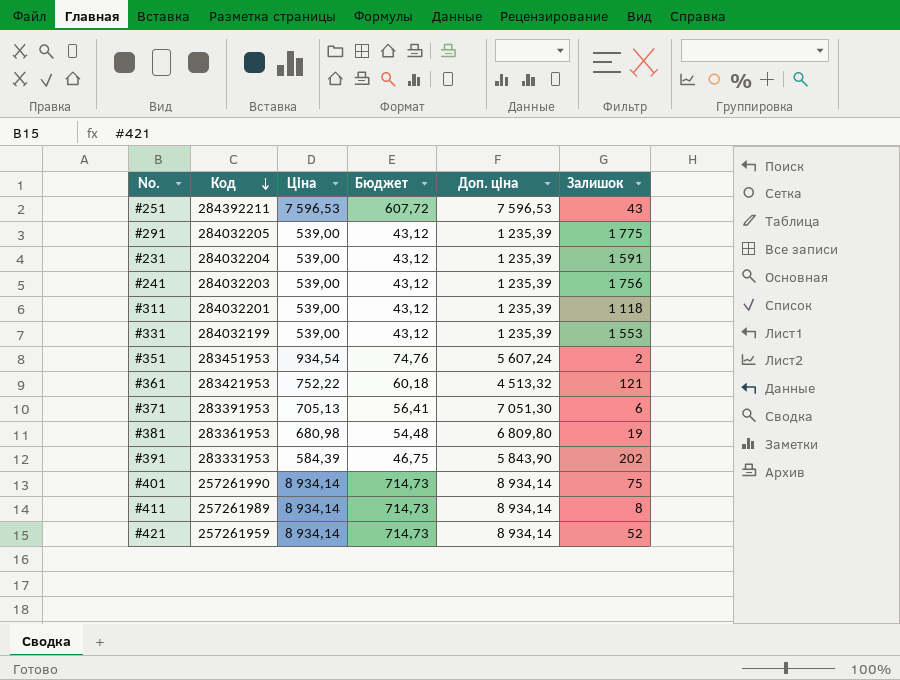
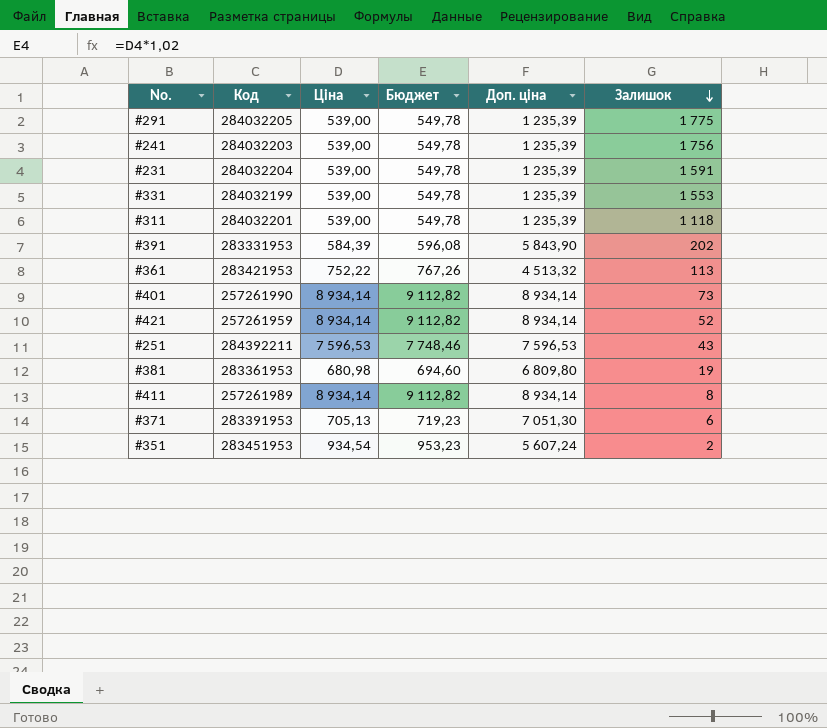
row order: Код descending -> Залишок descending
column Бюджет | formula: [Ціна] * 0,08 -> [Ціна] * 1,02
#361 | Залишок: 121 -> 113
#401 | Залишок: 75 -> 73

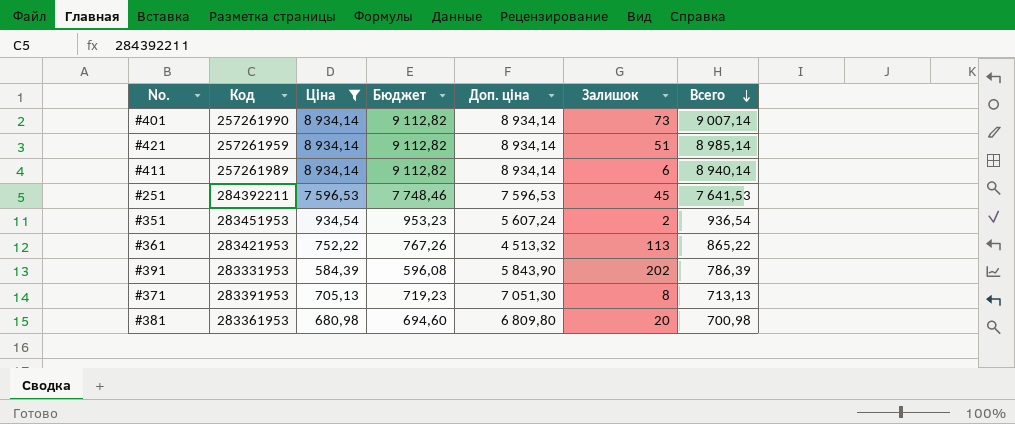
filter: none -> Ціна != 539,00
row order: Залишок descending -> Всего descending
column Всего | formula: none -> [Ціна] + [Залишок]
#421 | Залишок: 52 -> 51
#411 | Залишок: 8 -> 6
#251 | Залишок: 43 -> 45
#371 | Залишок: 6 -> 8
#381 | Залишок: 19 -> 20

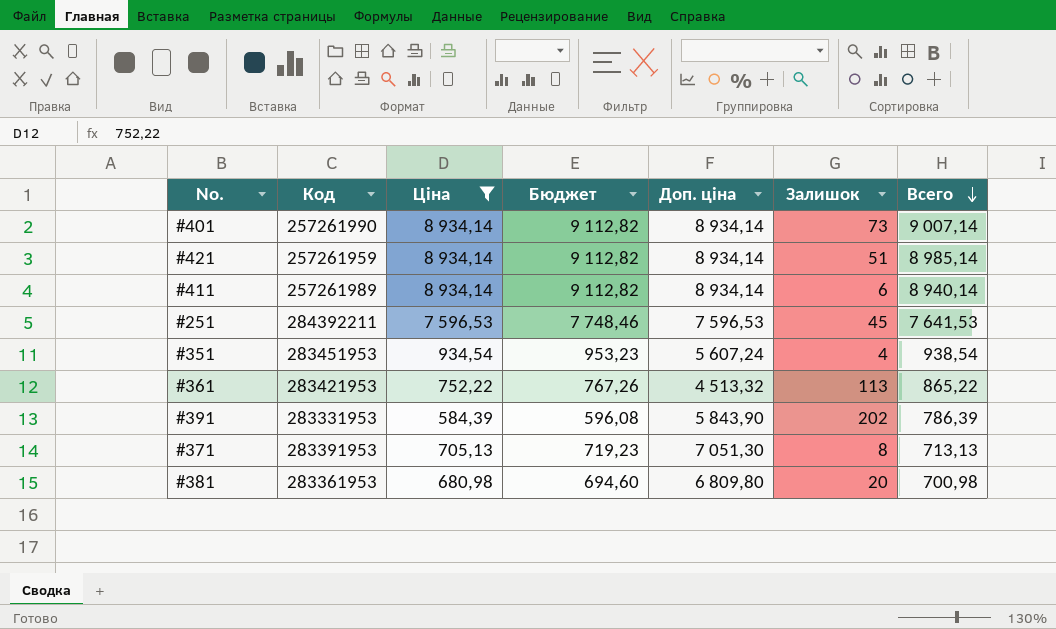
#351 | Залишок: 2 -> 4
#351 | Всего: 936,54 -> 938,54

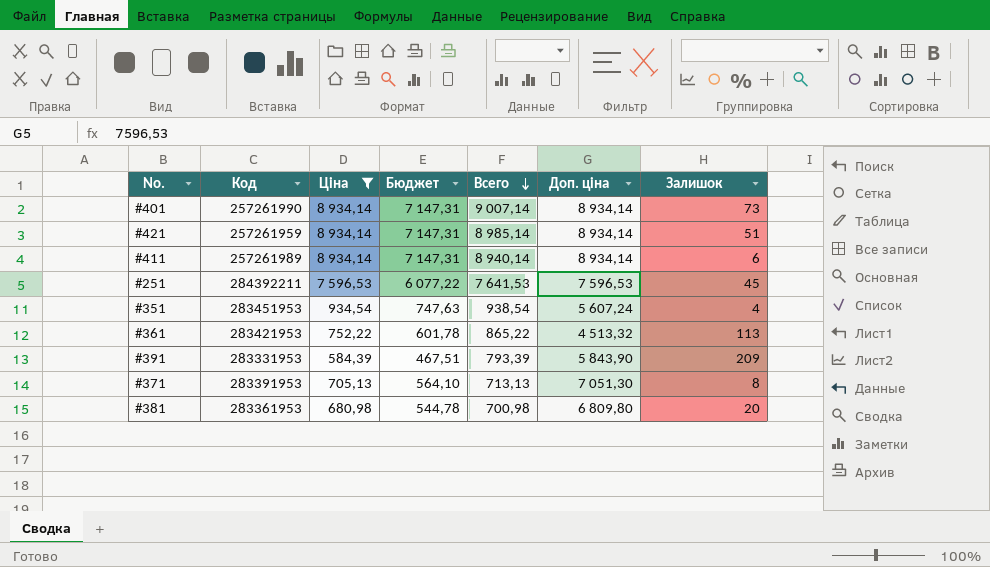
column Бюджет | formula: [Ціна] * 1,02 -> [Ціна] * 0,8
column Всего | position: 7 -> 5
#391 | Всего: 786,39 -> 793,39
#391 | Залишок: 202 -> 209

